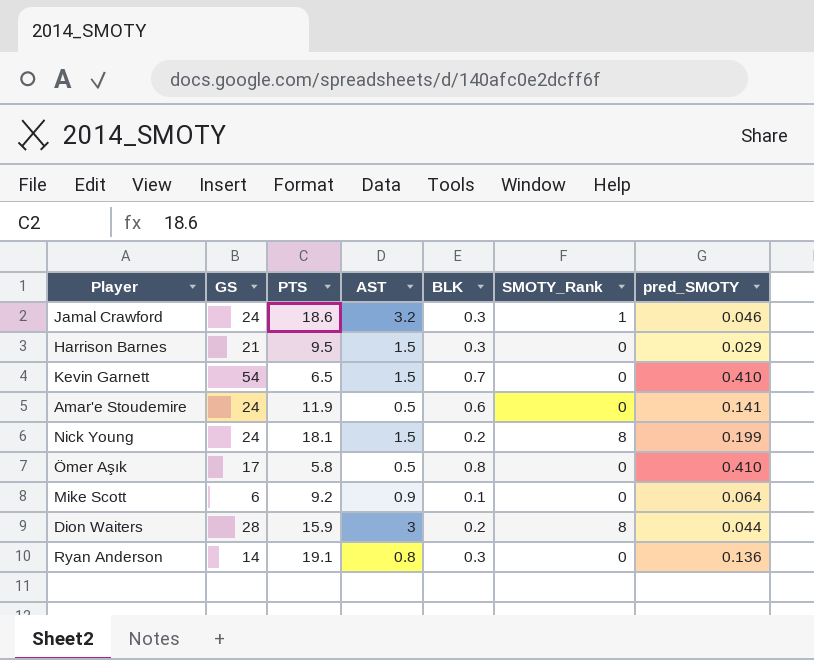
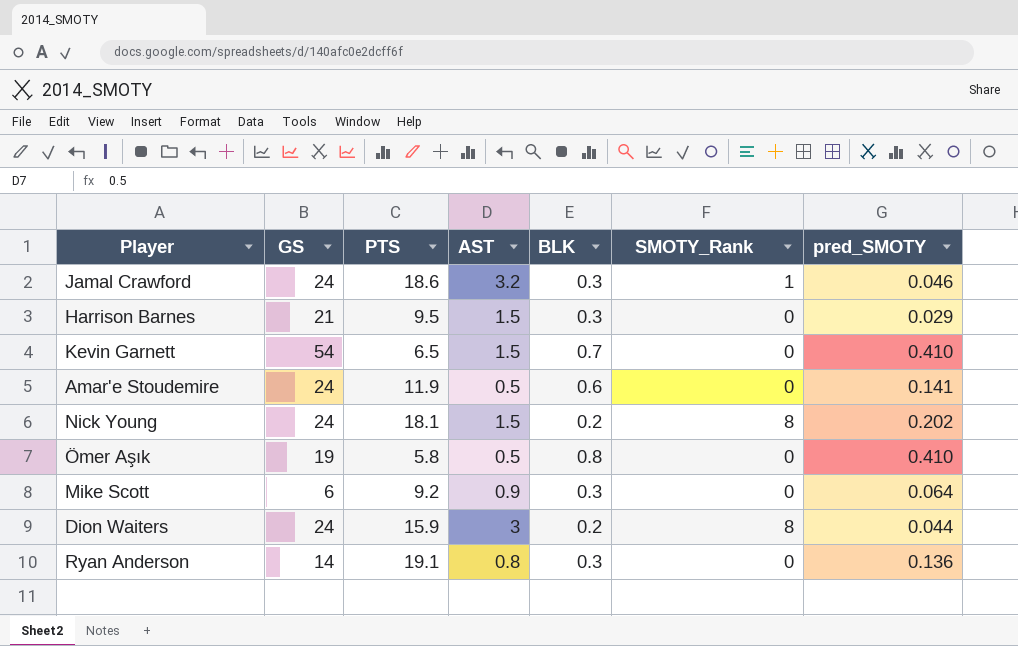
Nick Young | pred_SMOTY: 0.199 -> 0.202
Ömer Aşık | GS: 17 -> 19
Mike Scott | BLK: 0.1 -> 0.3
Dion Waiters | GS: 28 -> 24

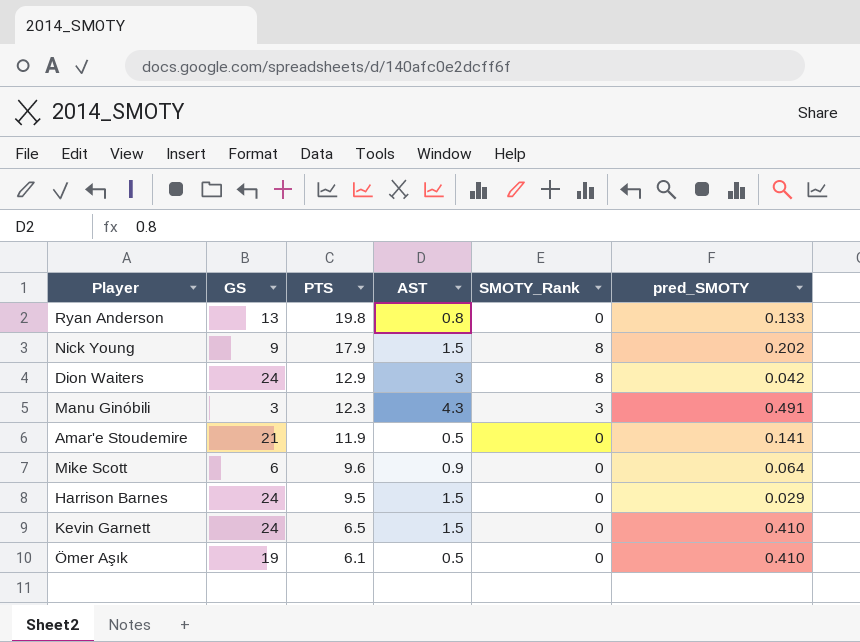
row order: none -> PTS descending
column BLK | position: 5 -> none
row Jamal Crawford: 24 | 18.6 | 3.2 | 0.3 | 1 | 0.046 -> none
Ryan Anderson | GS: 14 -> 13
Ryan Anderson | PTS: 19.1 -> 19.8
Ryan Anderson | pred_SMOTY: 0.136 -> 0.133
Nick Young | GS: 24 -> 9
Nick Young | PTS: 18.1 -> 17.9
Dion Waiters | PTS: 15.9 -> 12.9
Dion Waiters | pred_SMOTY: 0.044 -> 0.042
row Manu Ginóbili: none -> 3 | 12.3 | 4.3 | 3 | 0.491
Amar'e Stoudemire | GS: 24 -> 21
Mike Scott | PTS: 9.2 -> 9.6
Harrison Barnes | GS: 21 -> 24
Kevin Garnett | GS: 54 -> 24
Ömer Aşık | PTS: 5.8 -> 6.1

